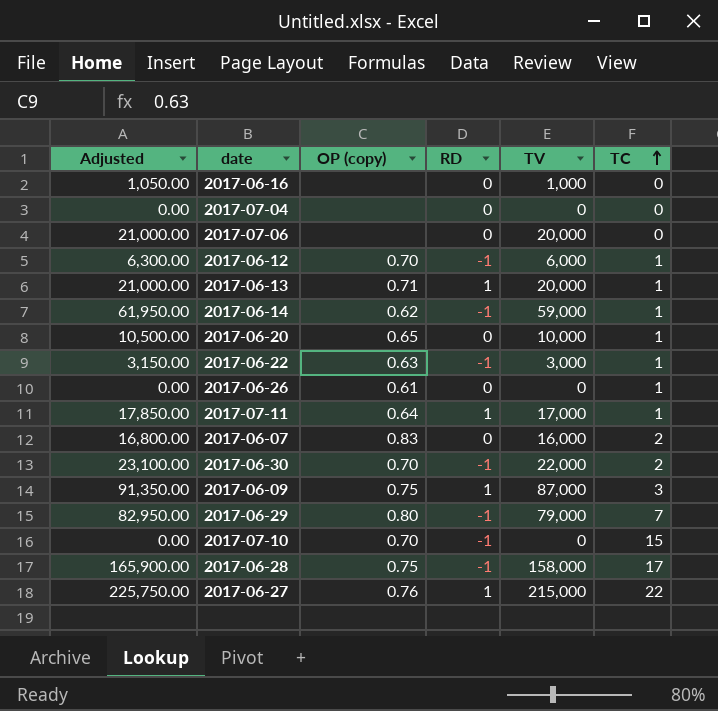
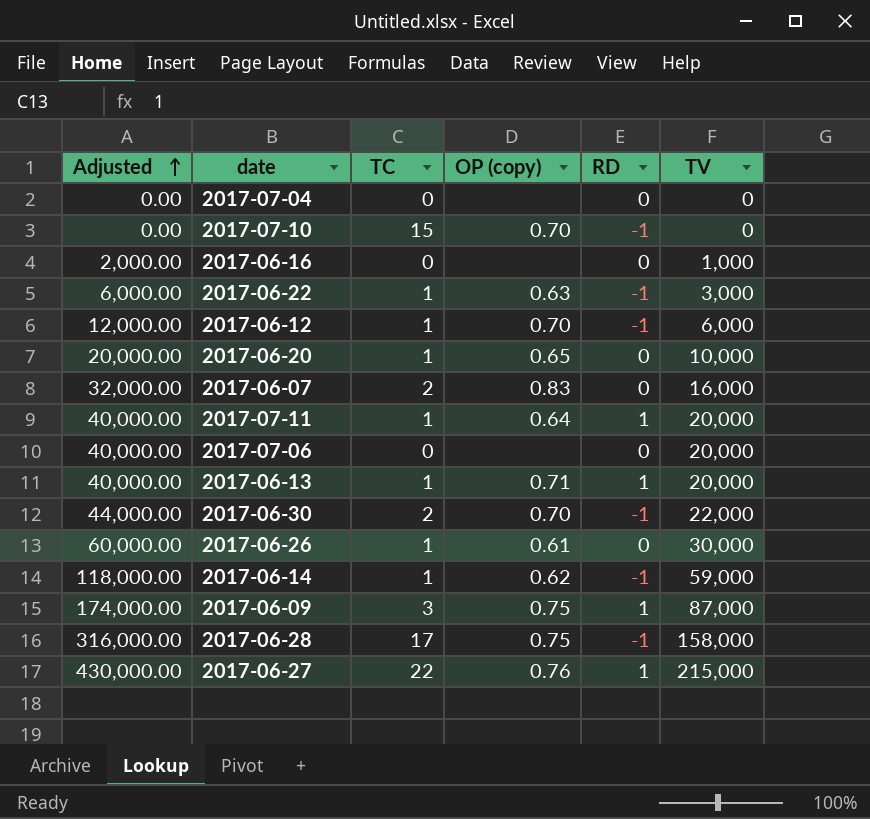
row order: TC ascending -> Adjusted ascending
column Adjusted | formula: [TV] * 1.05 -> [TV] * 2
column TC | position: 6 -> 3
row 2017-06-29: 82,950.00 | 0.80 | -1 | 79,000 | 7 -> none
2017-07-11 | TV: 17,000 -> 20,000
2017-06-26 | TV: 0 -> 30,000

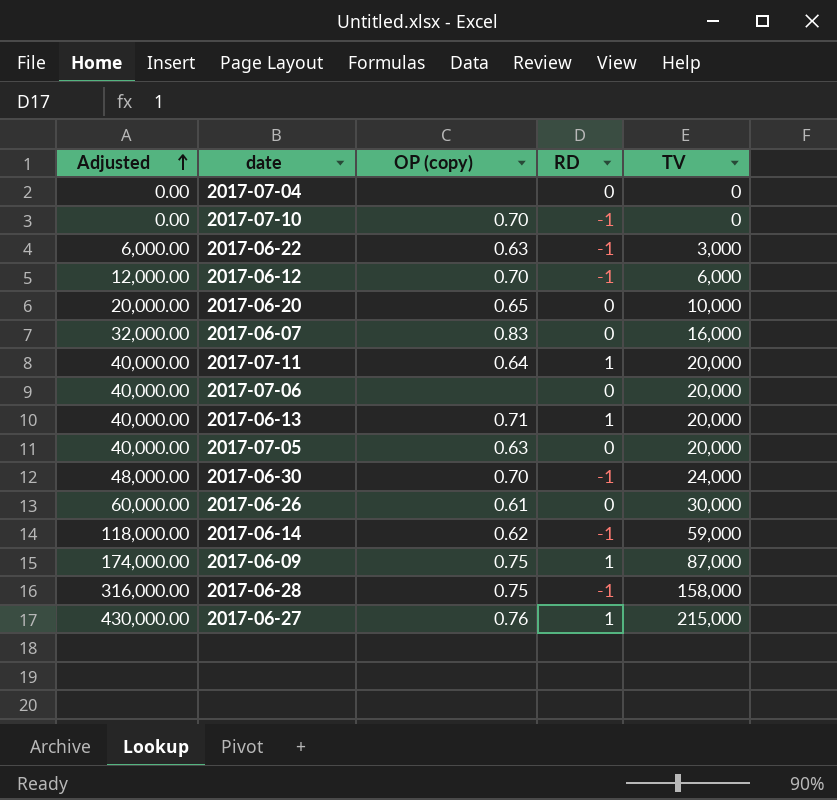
column TC | position: 3 -> none
row 2017-06-16: 2,000.00 | 0 | none | 0 | 1,000 -> none
row 2017-07-05: none -> 40,000.00 | 0.63 | 0 | 20,000
2017-06-30 | Adjusted: 44,000.00 -> 48,000.00
2017-06-30 | TV: 22,000 -> 24,000

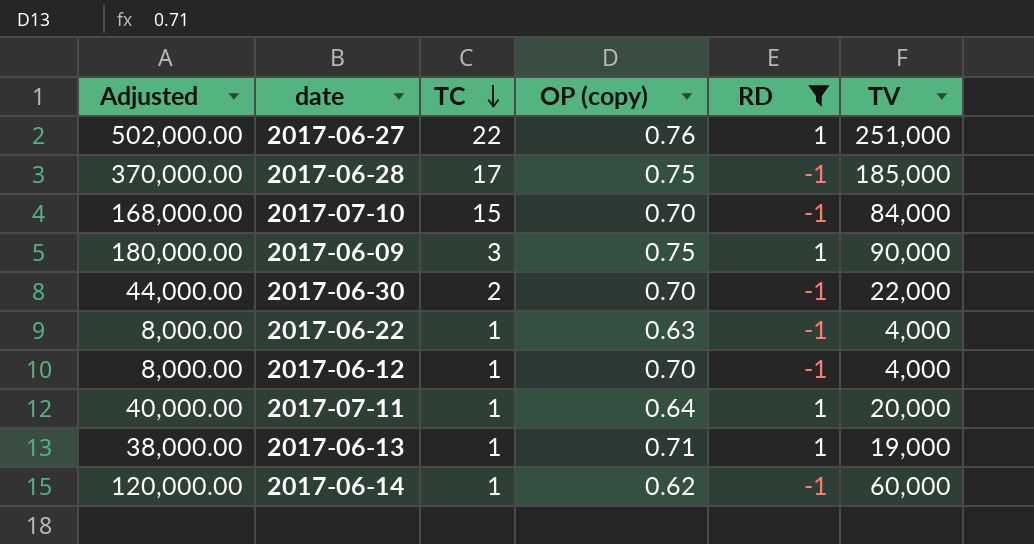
filter: none -> RD != 0
row order: Adjusted ascending -> TC descending
column TC | position: none -> 3
2017-06-27 | Adjusted: 430,000.00 -> 502,000.00
2017-06-27 | TV: 215,000 -> 251,000
2017-06-28 | Adjusted: 316,000.00 -> 370,000.00
2017-06-28 | TV: 158,000 -> 185,000
2017-07-10 | Adjusted: 0.00 -> 168,000.00
2017-07-10 | TV: 0 -> 84,000
2017-06-09 | Adjusted: 174,000.00 -> 180,000.00
2017-06-09 | TV: 87,000 -> 90,000
2017-06-30 | Adjusted: 48,000.00 -> 44,000.00
2017-06-30 | TV: 24,000 -> 22,000
2017-06-22 | Adjusted: 6,000.00 -> 8,000.00
2017-06-22 | TV: 3,000 -> 4,000
2017-06-12 | Adjusted: 12,000.00 -> 8,000.00
2017-06-12 | TV: 6,000 -> 4,000
2017-06-13 | Adjusted: 40,000.00 -> 38,000.00
2017-06-13 | TV: 20,000 -> 19,000
2017-06-14 | Adjusted: 118,000.00 -> 120,000.00
2017-06-14 | TV: 59,000 -> 60,000

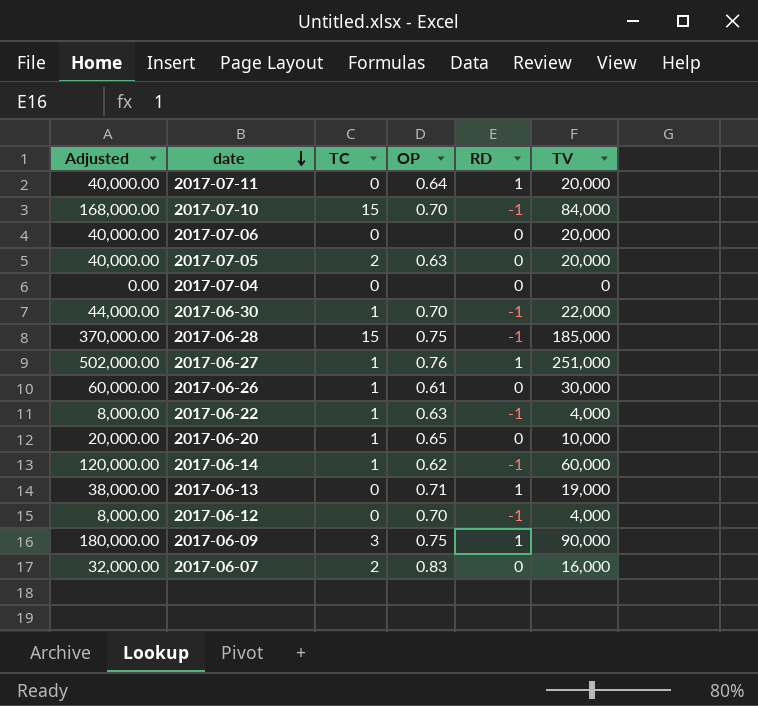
filter: RD != 0 -> none
row order: TC descending -> date descending
column name: OP (copy) -> OP
2017-07-11 | TC: 1 -> 0
2017-06-30 | TC: 2 -> 1
2017-06-28 | TC: 17 -> 15
2017-06-27 | TC: 22 -> 1
2017-06-13 | TC: 1 -> 0
2017-06-12 | TC: 1 -> 0

